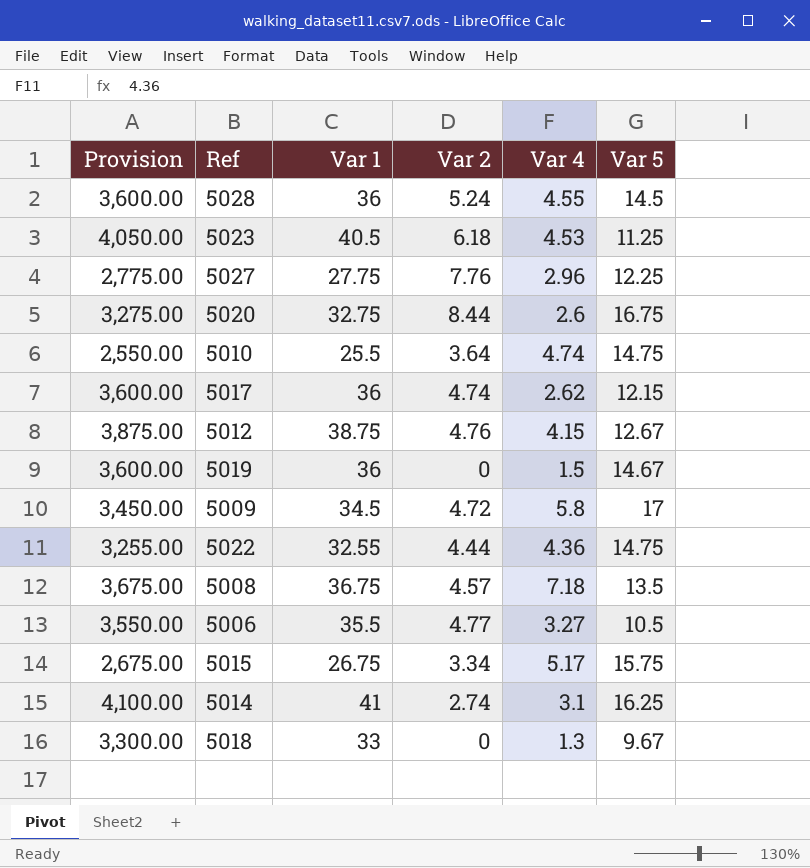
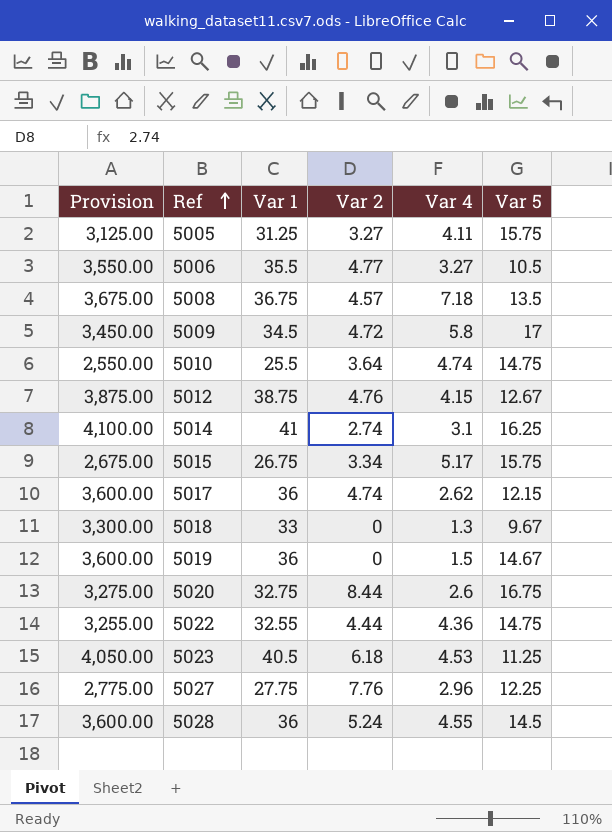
row order: none -> Ref ascending
row 5005: none -> 3,125.00 | 31.25 | 3.27 | 4.11 | 15.75

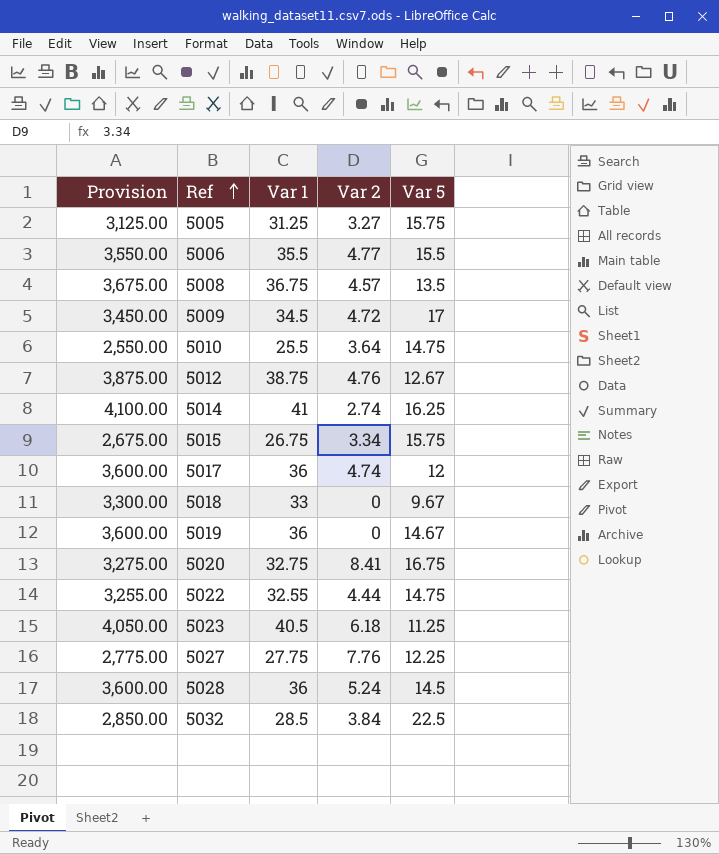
column Var 4 | position: 5 -> none
5006 | Var 5: 10.5 -> 15.5
5017 | Var 5: 12.15 -> 12
5020 | Var 2: 8.44 -> 8.41
row 5032: none -> 2,850.00 | 28.5 | 3.84 | 22.5

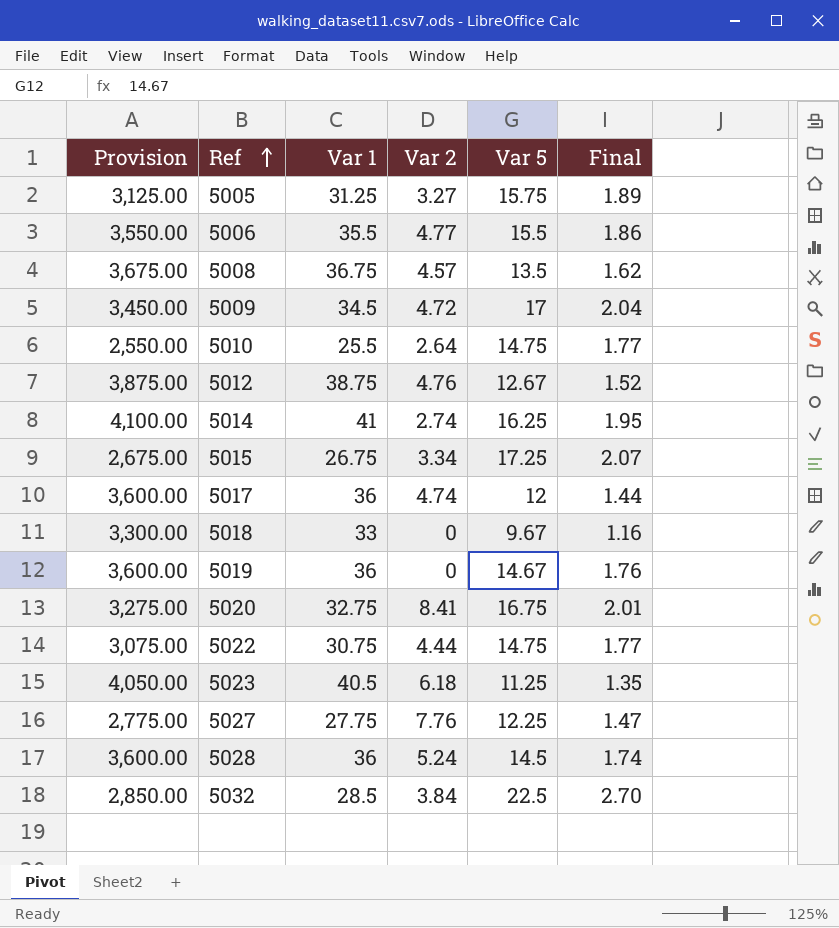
column Final | formula: none -> [Var 5] * 0.12
5010 | Var 2: 3.64 -> 2.64
5015 | Var 5: 15.75 -> 17.25
5022 | Provision: 3,255.00 -> 3,075.00
5022 | Var 1: 32.55 -> 30.75

